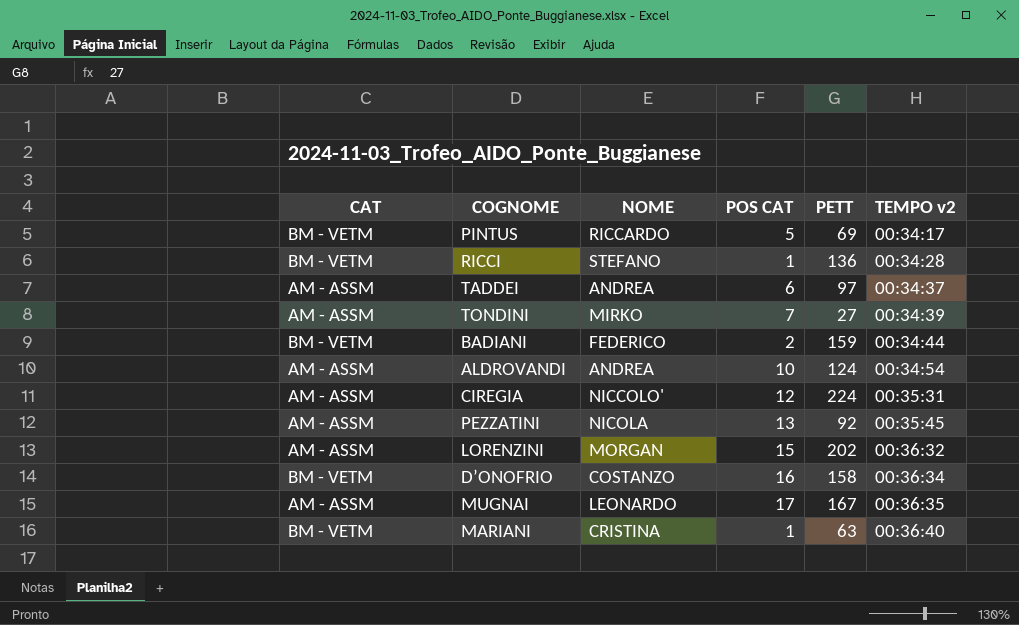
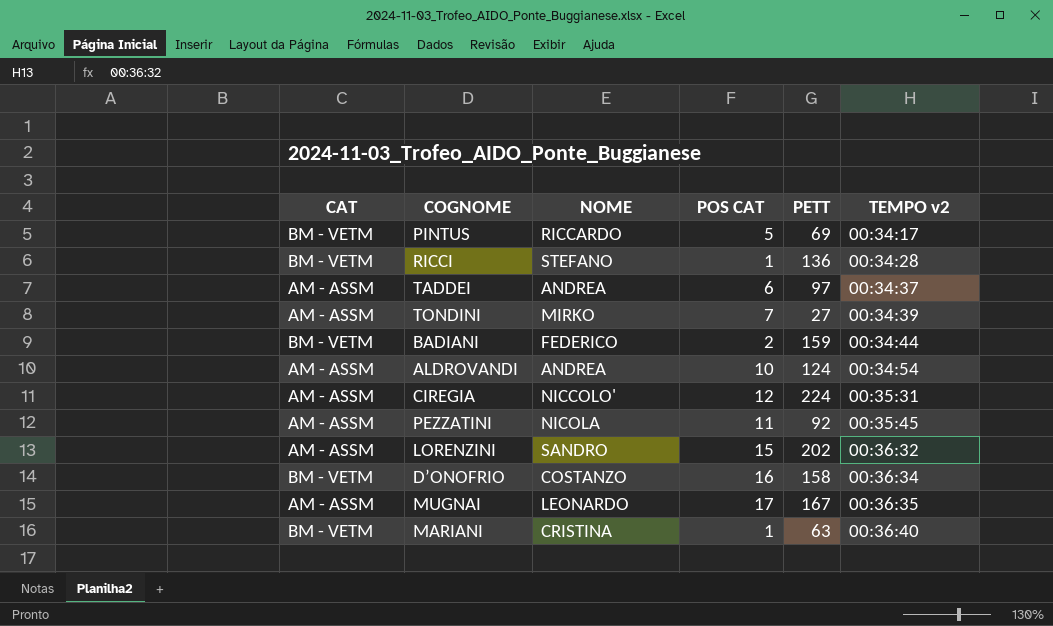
PEZZATINI | POS CAT: 13 -> 11
LORENZINI | NOME: MORGAN -> SANDRO

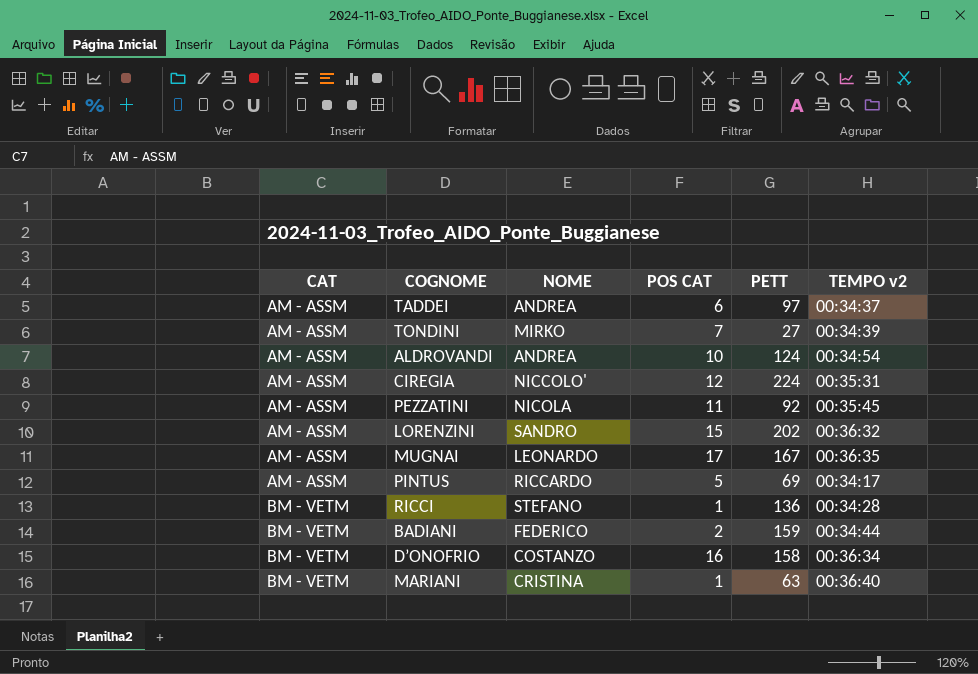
row order: TEMPO v2 ascending -> CAT ascending
PINTUS | CAT: BM - VETM -> AM - ASSM

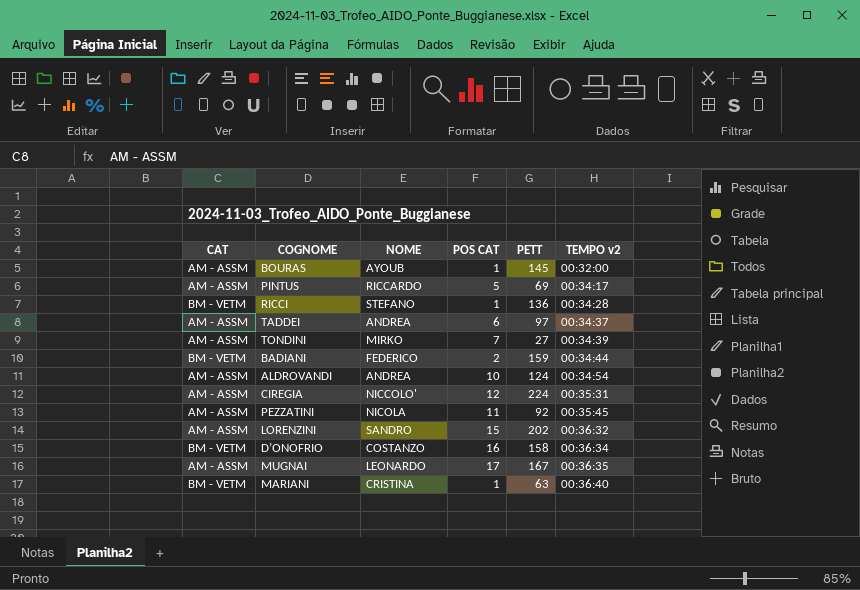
row order: CAT ascending -> TEMPO v2 ascending
row BOURAS: none -> AM - ASSM | AYOUB | 1 | 145 | 00:32:00

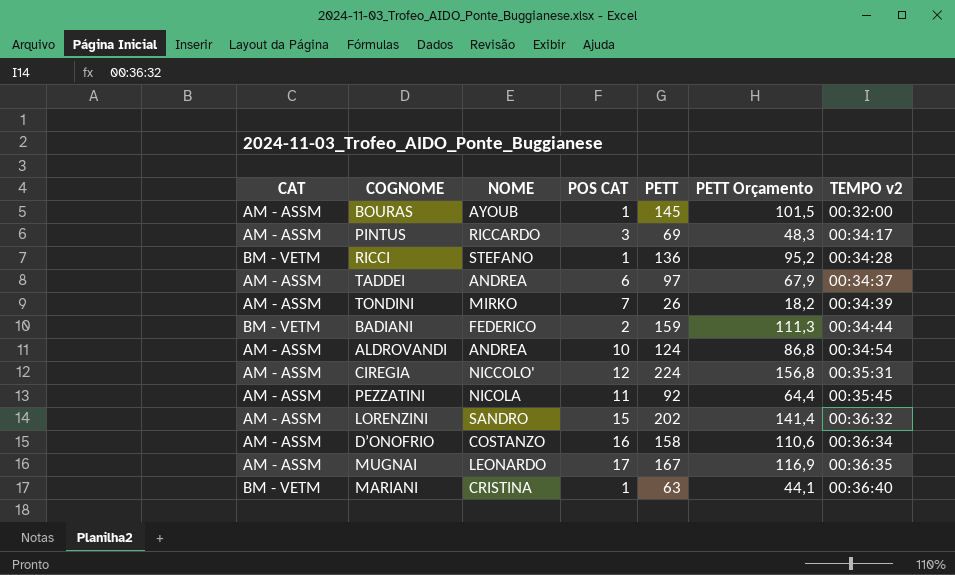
column PETT Orçamento | formula: none -> [PETT] * 0,7
PINTUS | POS CAT: 5 -> 3
TONDINI | PETT: 27 -> 26
D’ONOFRIO | CAT: BM - VETM -> AM - ASSM

